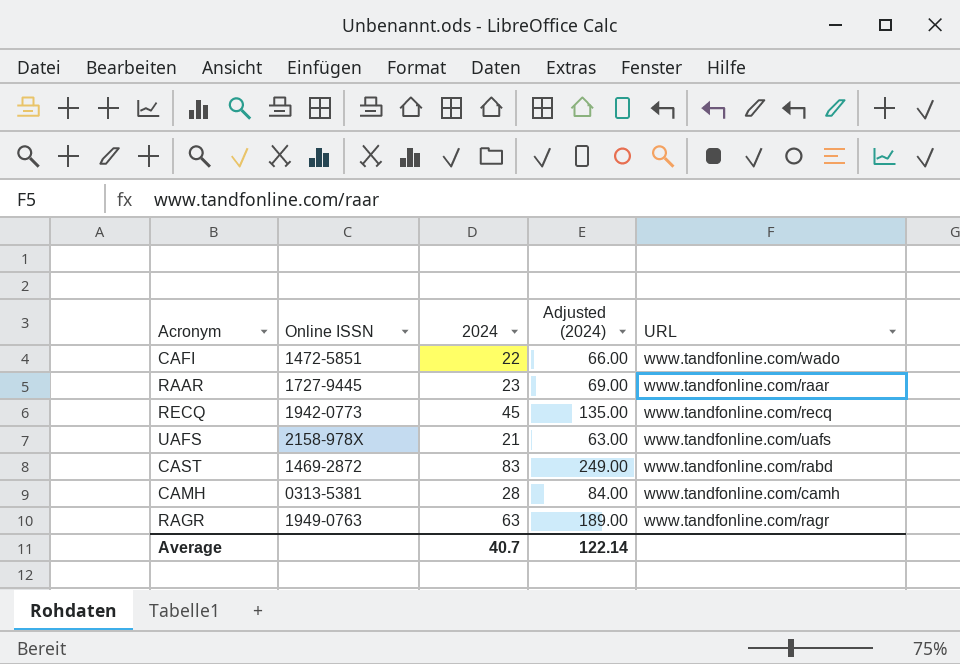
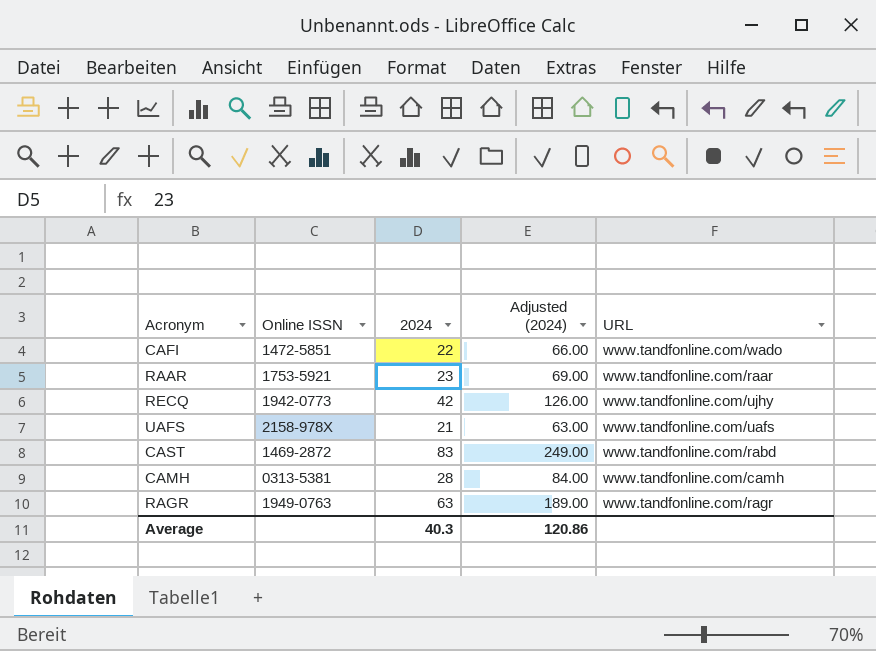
RAAR | Online ISSN: 1727-9445 -> 1753-5921
RECQ | 2024: 45 -> 42
RECQ | Adjusted (2024): 135.00 -> 126.00
RECQ | URL: www.tandfonline.com/recq -> www.tandfonline.com/ujhy
Average | 2024: 40.7 -> 40.3
Average | Adjusted (2024): 122.14 -> 120.86

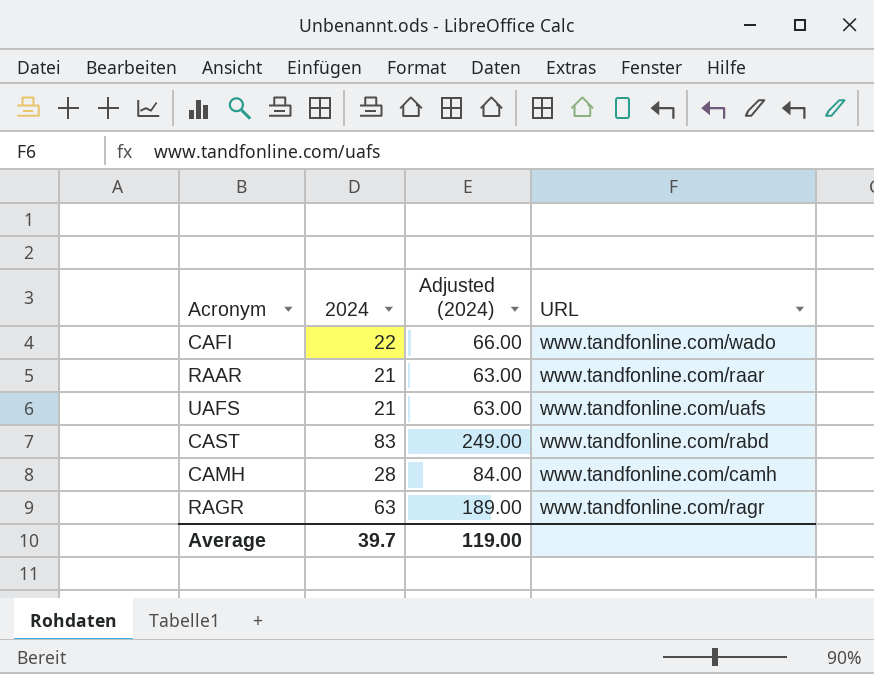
column Online ISSN | position: 2 -> none
row RECQ: 1942-0773 | 42 | 126.00 | www.tandfonline.com/ujhy -> none
RAAR | 2024: 23 -> 21
RAAR | Adjusted (2024): 69.00 -> 63.00
Average | 2024: 40.3 -> 39.7
Average | Adjusted (2024): 120.86 -> 119.00

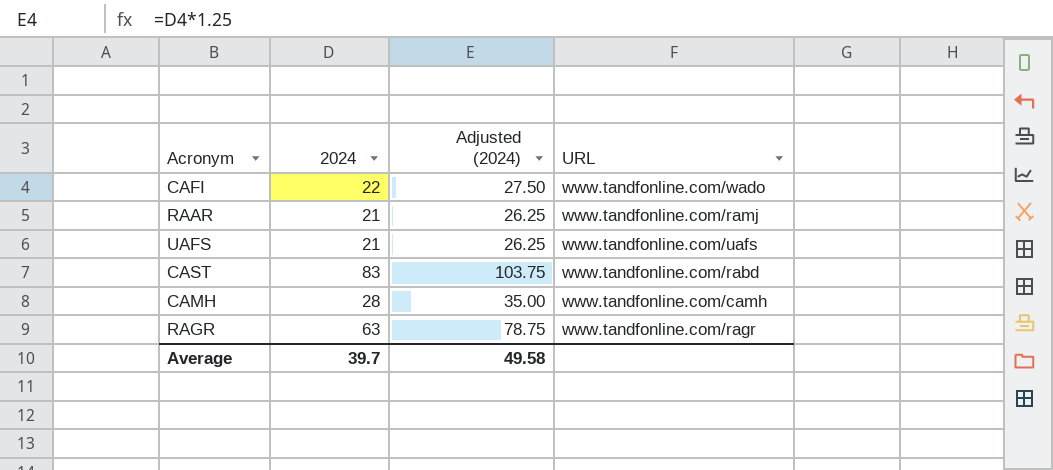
column Adjusted (2024) | formula: [2024] * 3 -> [2024] * 1.25
RAAR | URL: www.tandfonline.com/raar -> www.tandfonline.com/ramj
Average | Adjusted (2024): 119.00 -> 49.58

